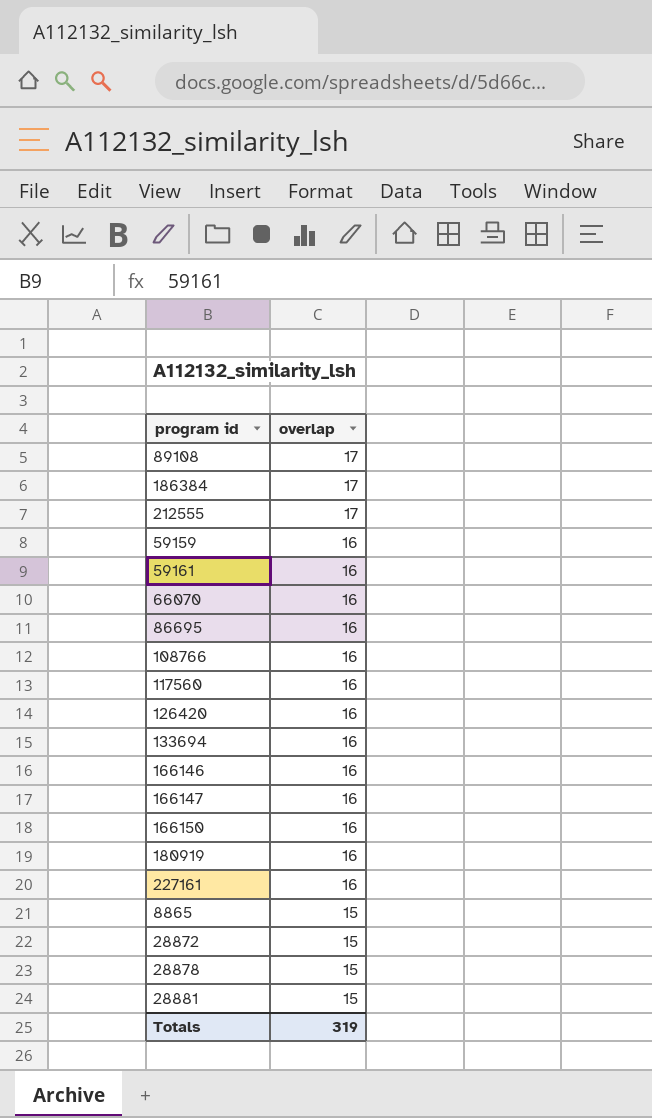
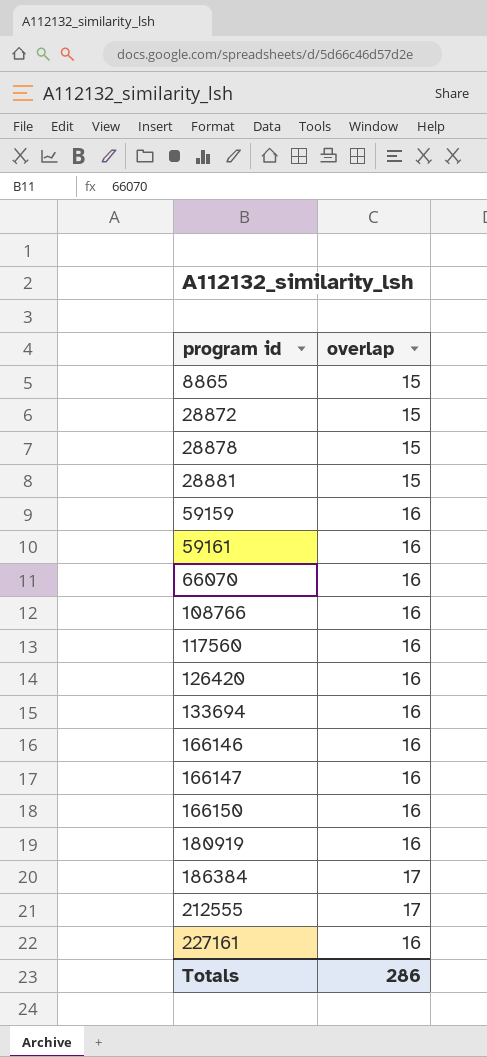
row order: overlap descending -> program id ascending
row 89108: 17 -> none
row 86695: 16 -> none
Totals | overlap: 319 -> 286

